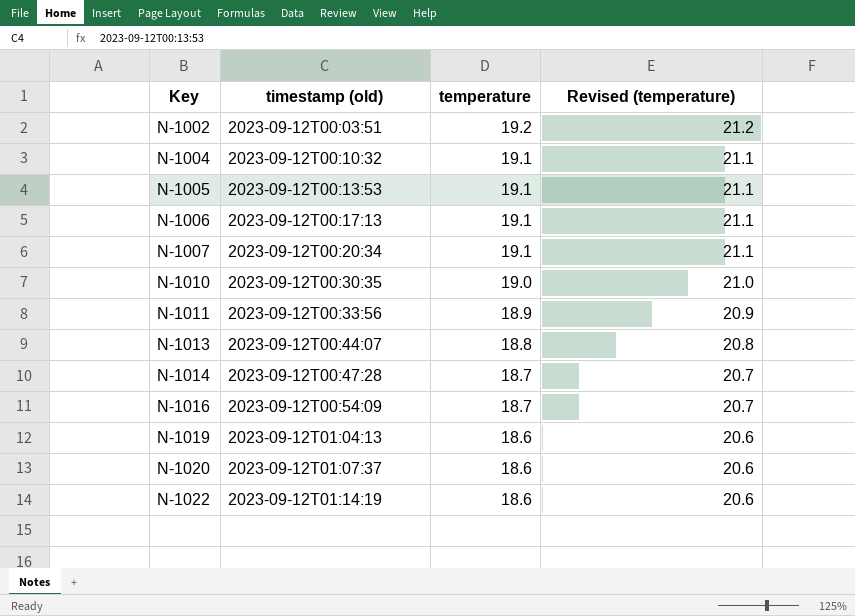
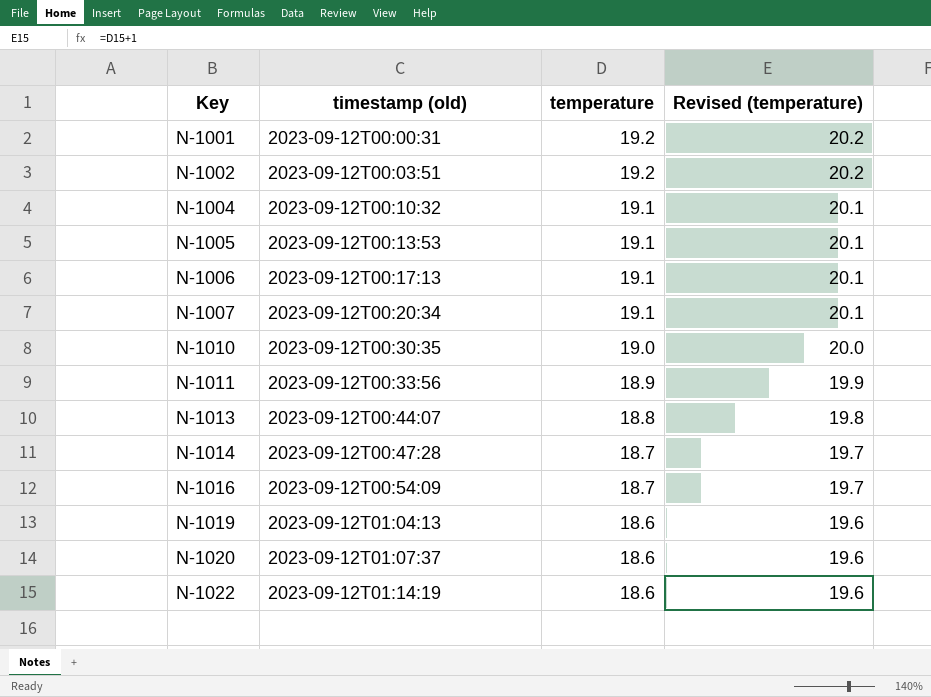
column Revised (temperature) | formula: [temperature] + 2 -> [temperature] + 1
row N-1001: none -> 2023-09-12T00:00:31 | 19.2 | 20.2

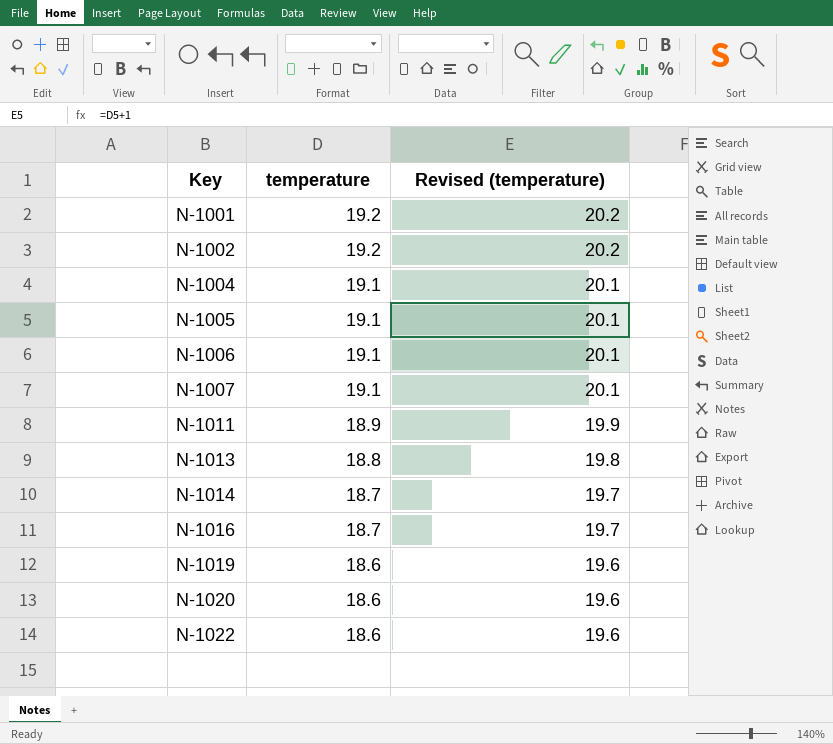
column timestamp (old) | position: 2 -> none
row N-1010: 2023-09-12T00:30:35 | 19.0 | 20.0 -> none

